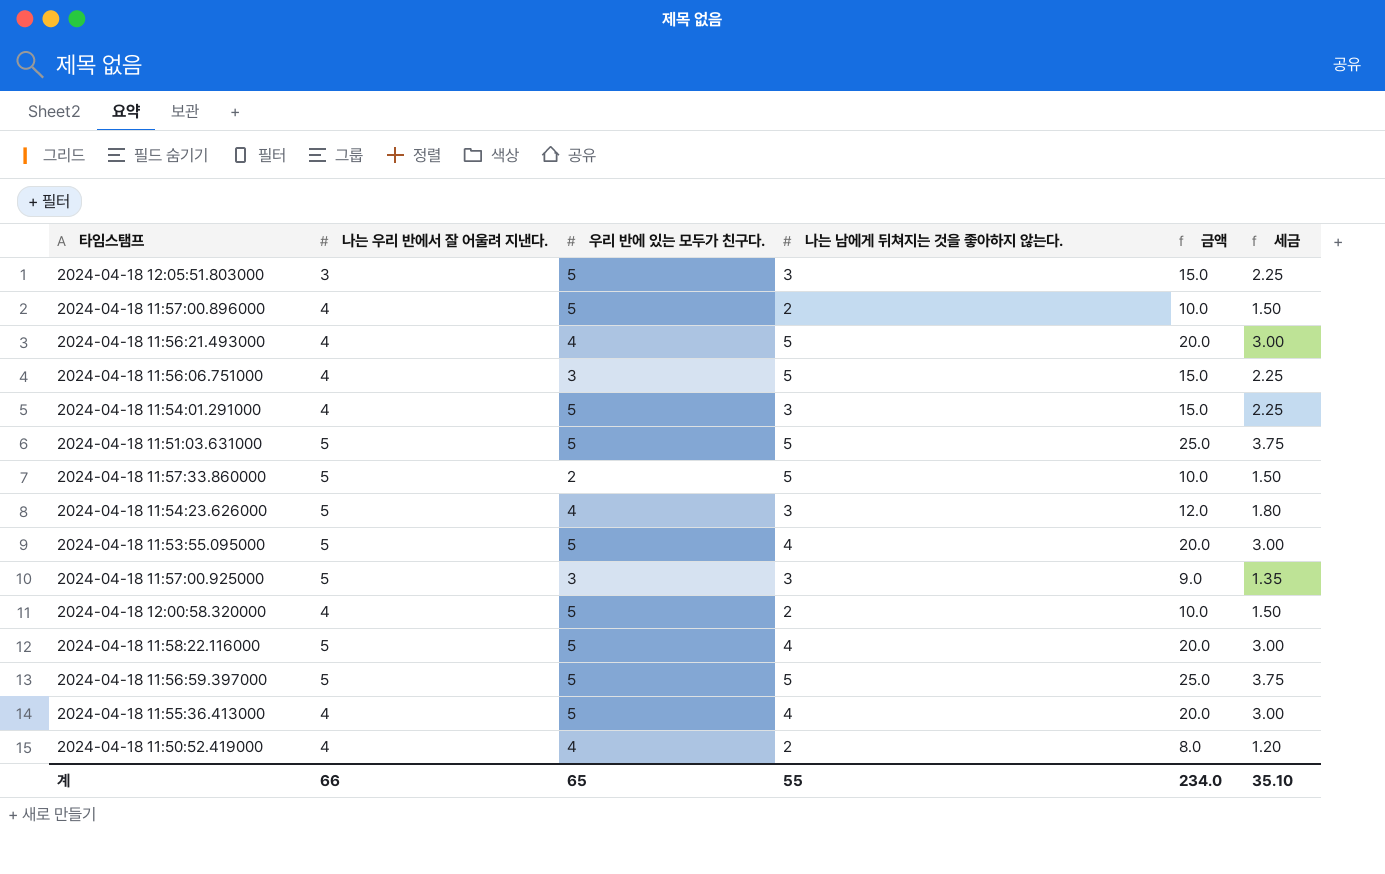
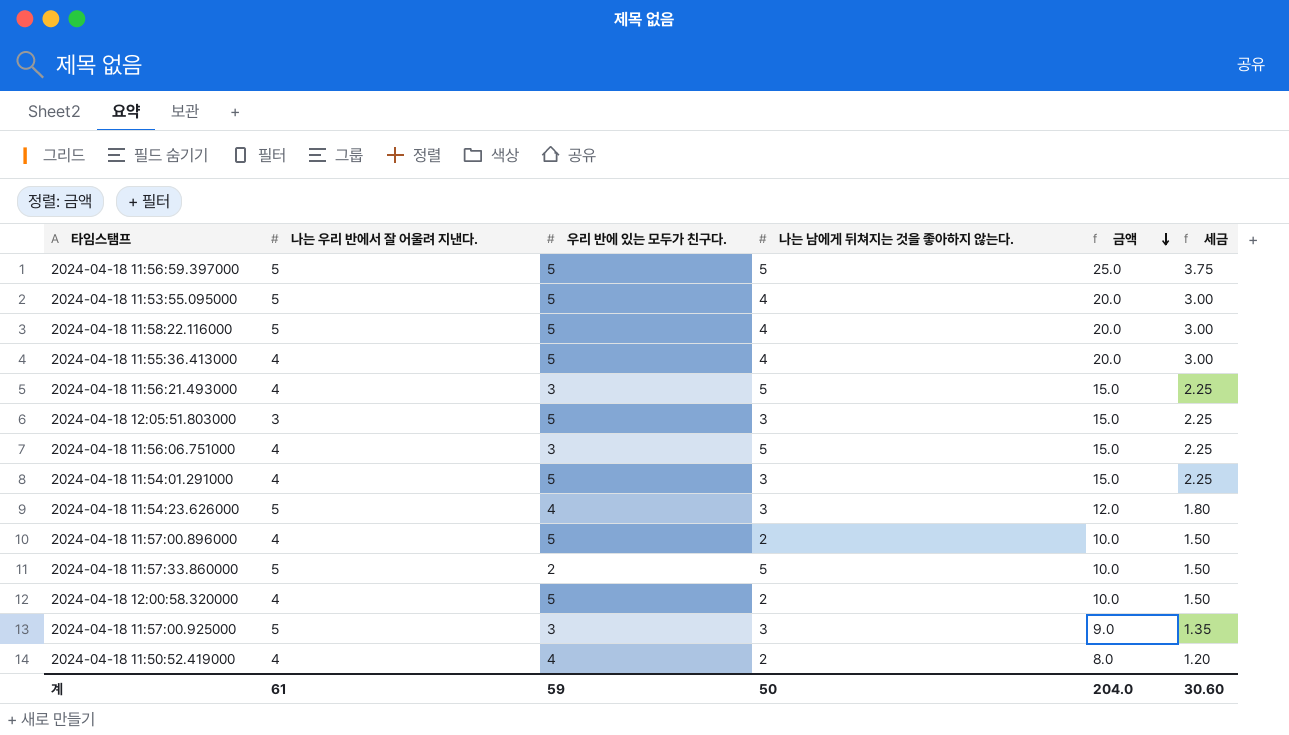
row order: none -> 금액 descending
row 2024-04-18 11:51:03.631000: 5 | 5 | 5 | 25.0 | 3.75 -> none
2024-04-18 11:56:21.493000 | 우리 반에 있는 모두가 친구다.: 4 -> 3
2024-04-18 11:56:21.493000 | 금액: 20.0 -> 15.0
2024-04-18 11:56:21.493000 | 세금: 3.00 -> 2.25
계 | 나는 우리 반에서 잘 어울려 지낸다.: 66 -> 61
계 | 우리 반에 있는 모두가 친구다.: 65 -> 59
계 | 나는 남에게 뒤쳐지는 것을 좋아하지 않는다.: 55 -> 50
계 | 금액: 234.0 -> 204.0
계 | 세금: 35.10 -> 30.60

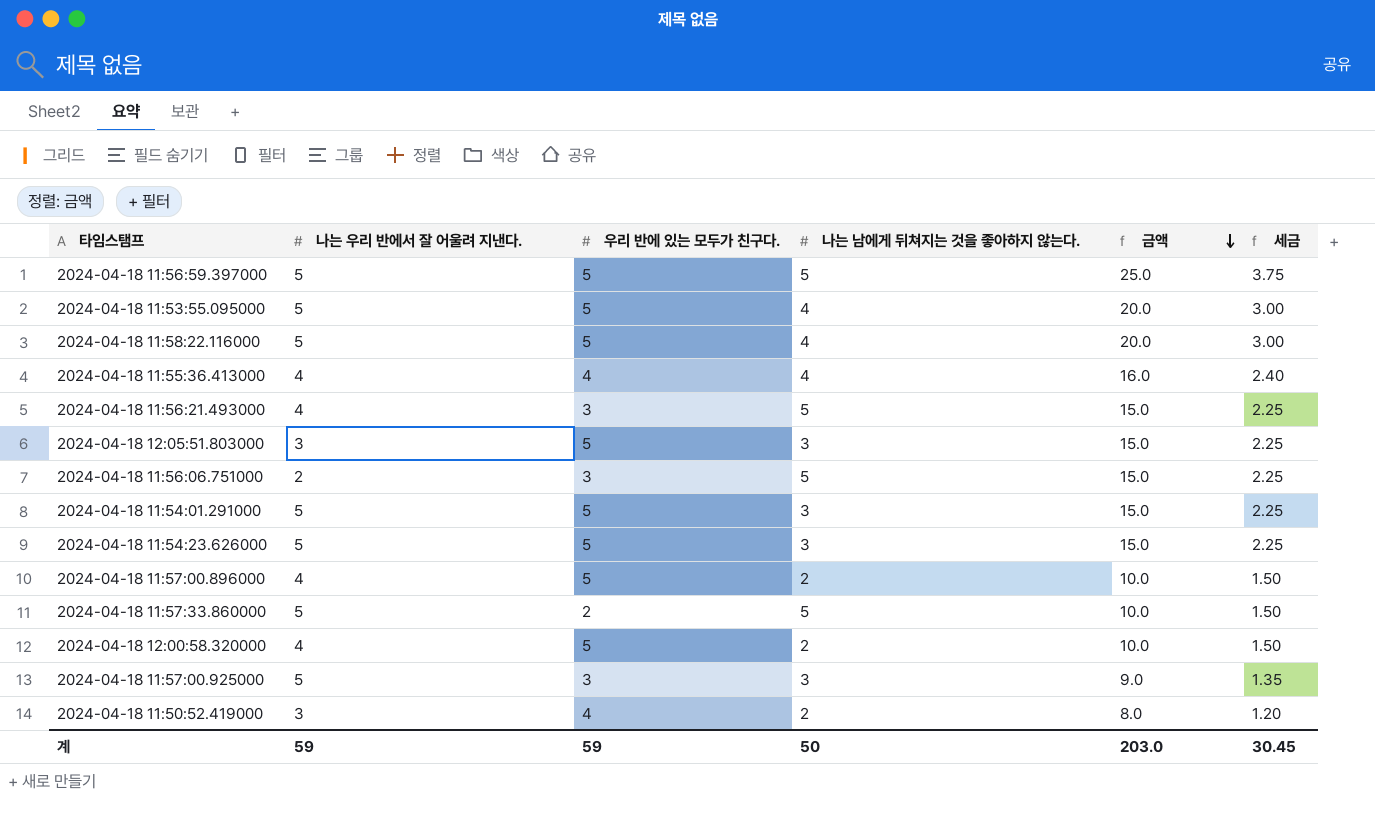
2024-04-18 11:55:36.413000 | 우리 반에 있는 모두가 친구다.: 5 -> 4
2024-04-18 11:55:36.413000 | 금액: 20.0 -> 16.0
2024-04-18 11:55:36.413000 | 세금: 3.00 -> 2.40
2024-04-18 11:56:06.751000 | 나는 우리 반에서 잘 어울려 지낸다.: 4 -> 2
2024-04-18 11:54:01.291000 | 나는 우리 반에서 잘 어울려 지낸다.: 4 -> 5
2024-04-18 11:54:23.626000 | 우리 반에 있는 모두가 친구다.: 4 -> 5
2024-04-18 11:54:23.626000 | 금액: 12.0 -> 15.0
2024-04-18 11:54:23.626000 | 세금: 1.80 -> 2.25
2024-04-18 11:50:52.419000 | 나는 우리 반에서 잘 어울려 지낸다.: 4 -> 3
계 | 나는 우리 반에서 잘 어울려 지낸다.: 61 -> 59
계 | 금액: 204.0 -> 203.0
계 | 세금: 30.60 -> 30.45

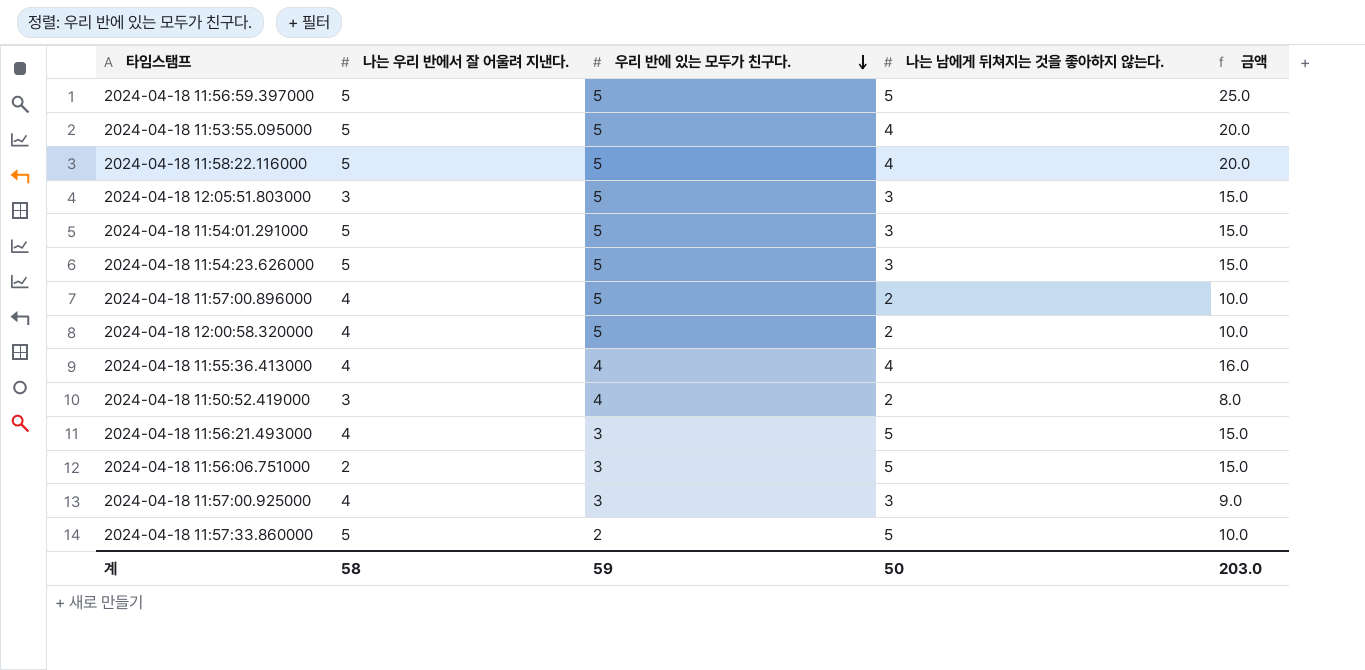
row order: 금액 descending -> 우리 반에 있는 모두가 친구다. descending
column 세금 | formula: [금액] * 0.15 -> none
2024-04-18 11:57:00.925000 | 나는 우리 반에서 잘 어울려 지낸다.: 5 -> 4
계 | 나는 우리 반에서 잘 어울려 지낸다.: 59 -> 58

